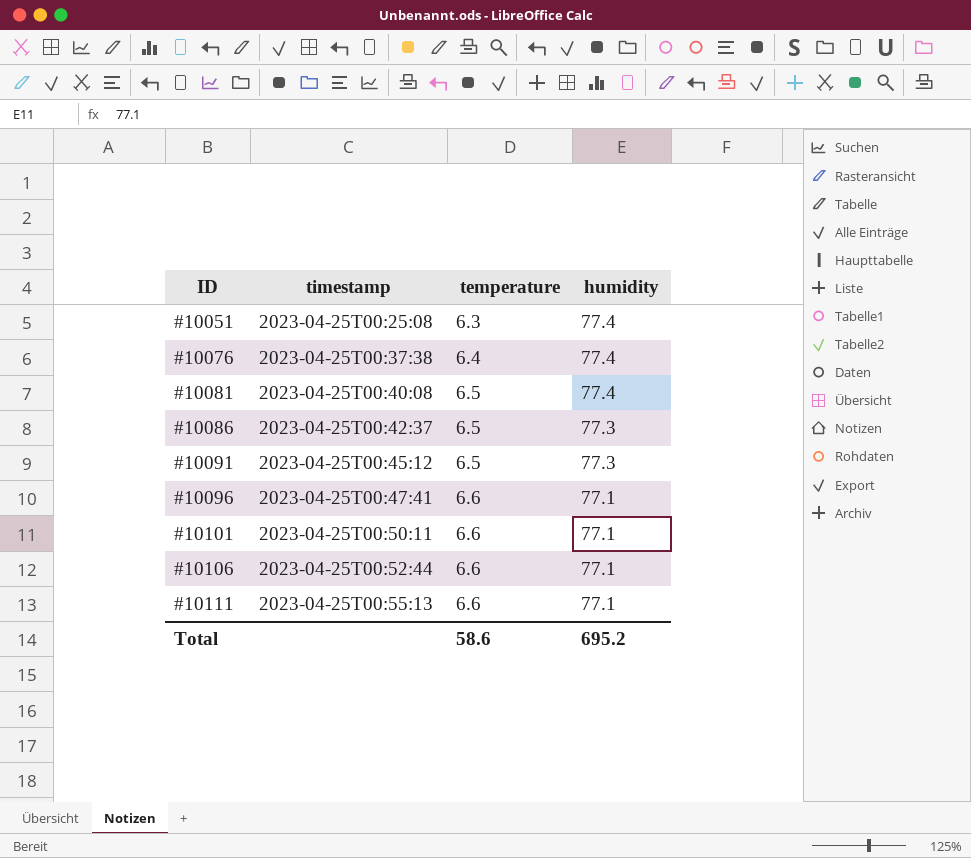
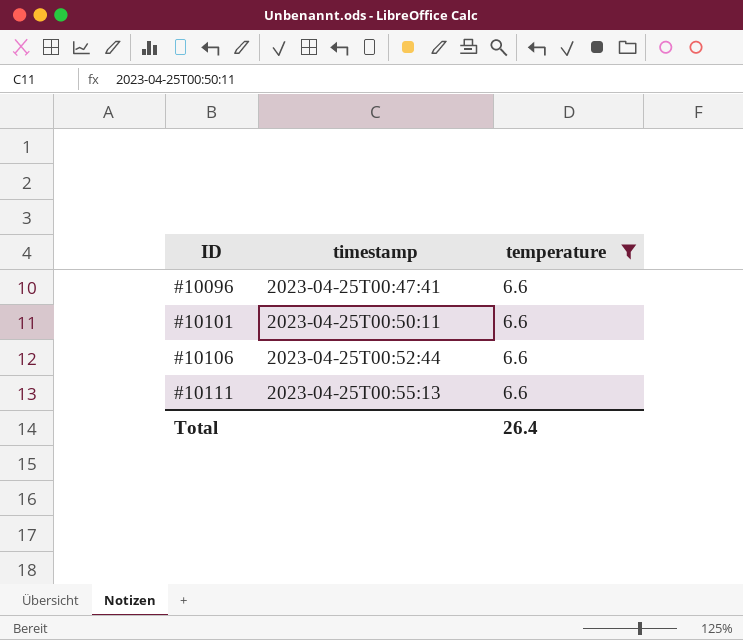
filter: none -> temperature = 6.6
column humidity | position: 4 -> none
Total | temperature: 58.6 -> 26.4

